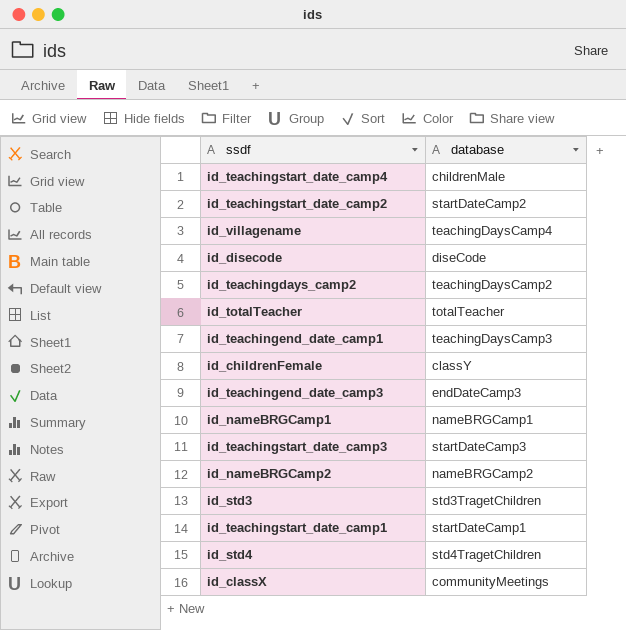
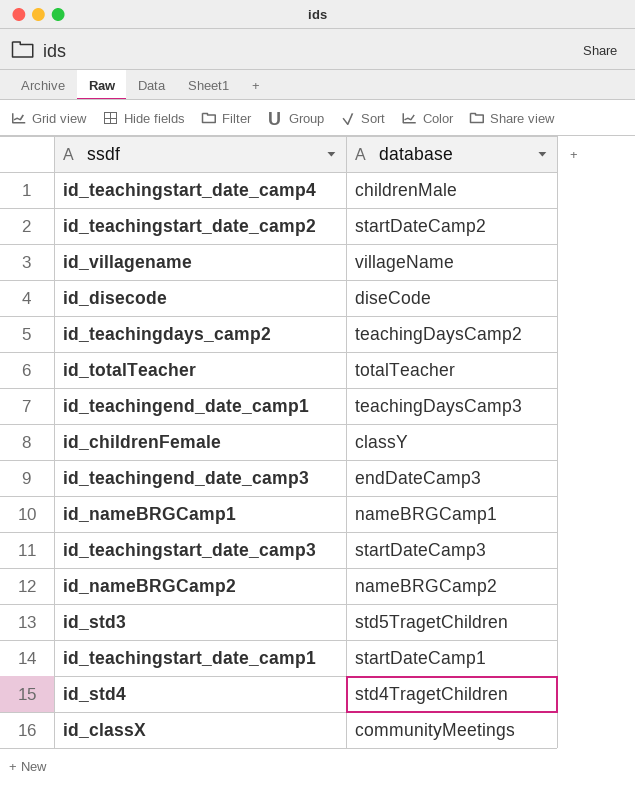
id_villagename | database: teachingDaysCamp4 -> villageName
id_std3 | database: std3TragetChildren -> std5TragetChildren

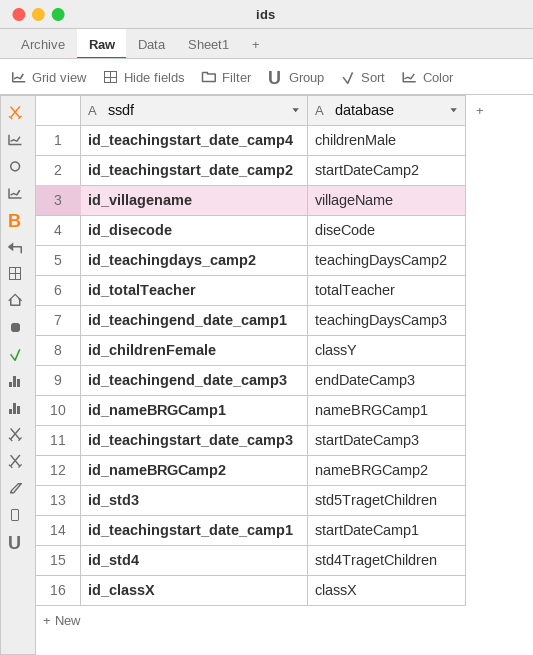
id_classX | database: communityMeetings -> classX

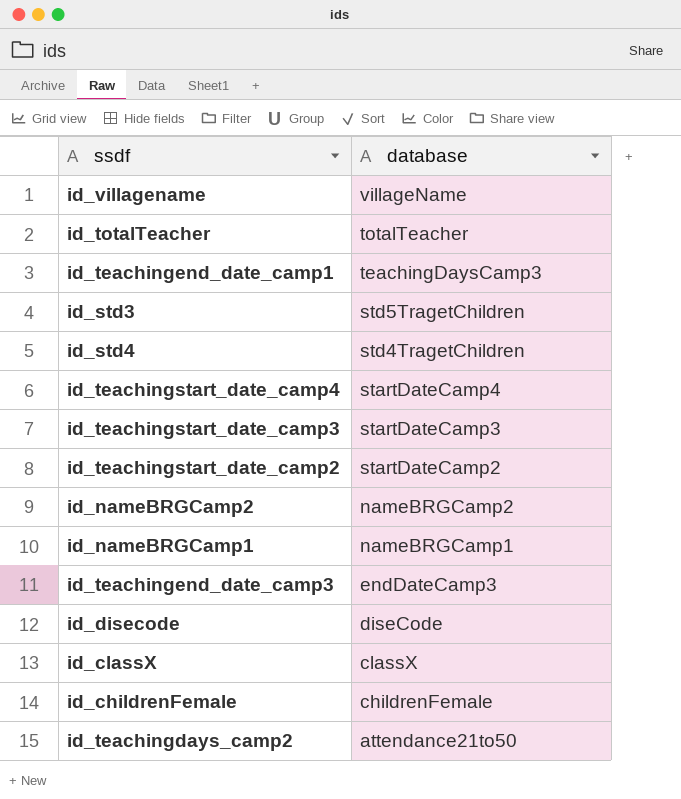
row order: none -> database descending
row id_teachingstart_date_camp1: startDateCamp1 -> none
id_teachingstart_date_camp4 | database: childrenMale -> startDateCamp4
id_childrenFemale | database: classY -> childrenFemale
id_teachingdays_camp2 | database: teachingDaysCamp2 -> attendance21to50

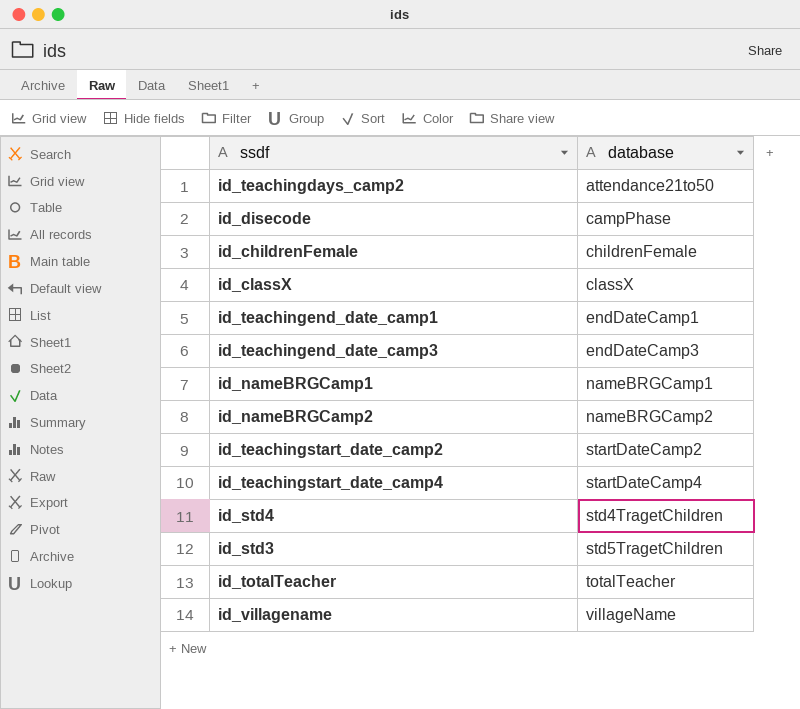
row order: database descending -> database ascending
row id_teachingstart_date_camp3: startDateCamp3 -> none
id_disecode | database: diseCode -> campPhase
id_teachingend_date_camp1 | database: teachingDaysCamp3 -> endDateCamp1

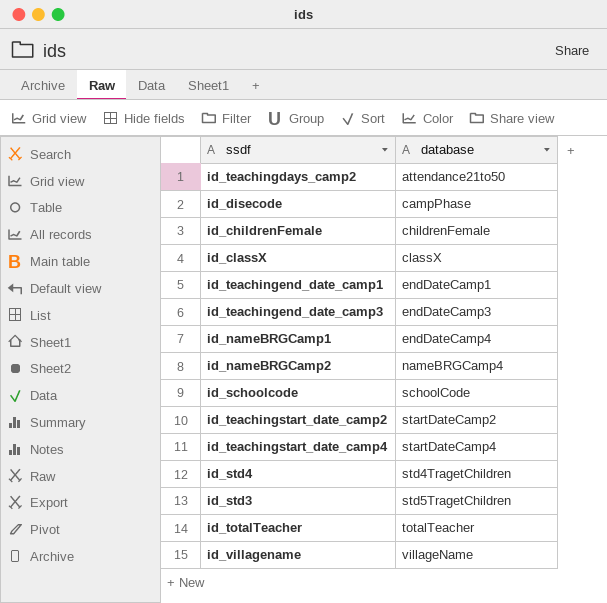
id_nameBRGCamp1 | database: nameBRGCamp1 -> endDateCamp4
id_nameBRGCamp2 | database: nameBRGCamp2 -> nameBRGCamp4
row id_schoolcode: none -> schoolCode

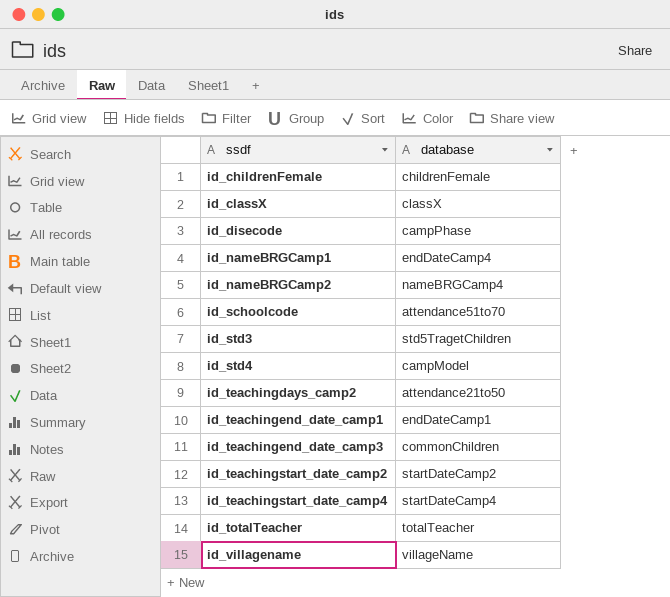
row order: database ascending -> ssdf ascending
id_schoolcode | database: schoolCode -> attendance51to70
id_std4 | database: std4TragetChildren -> campModel
id_teachingend_date_camp3 | database: endDateCamp3 -> commonChildren

